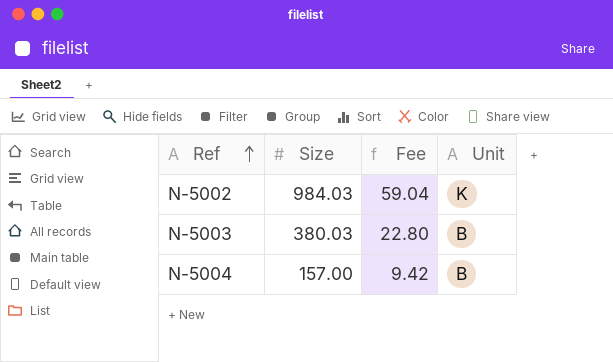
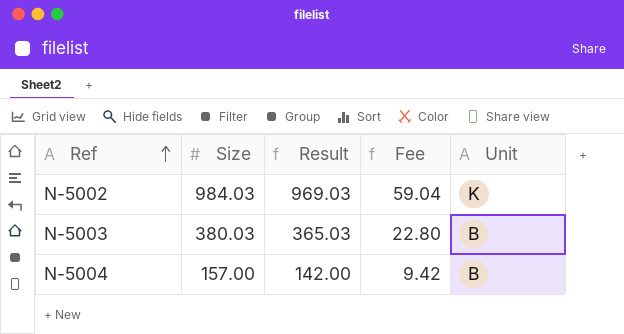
column Result | formula: none -> [Size] - 15

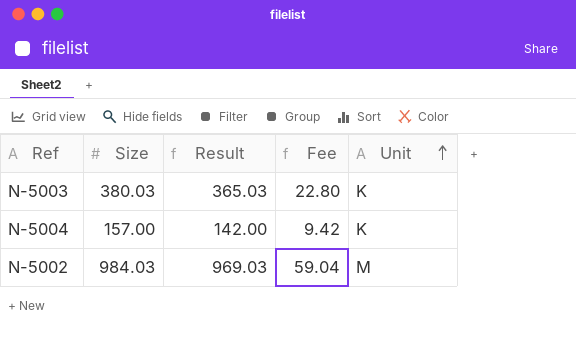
row order: Ref ascending -> Unit ascending
N-5003 | Unit: B -> K
N-5004 | Unit: B -> K
N-5002 | Unit: K -> M

